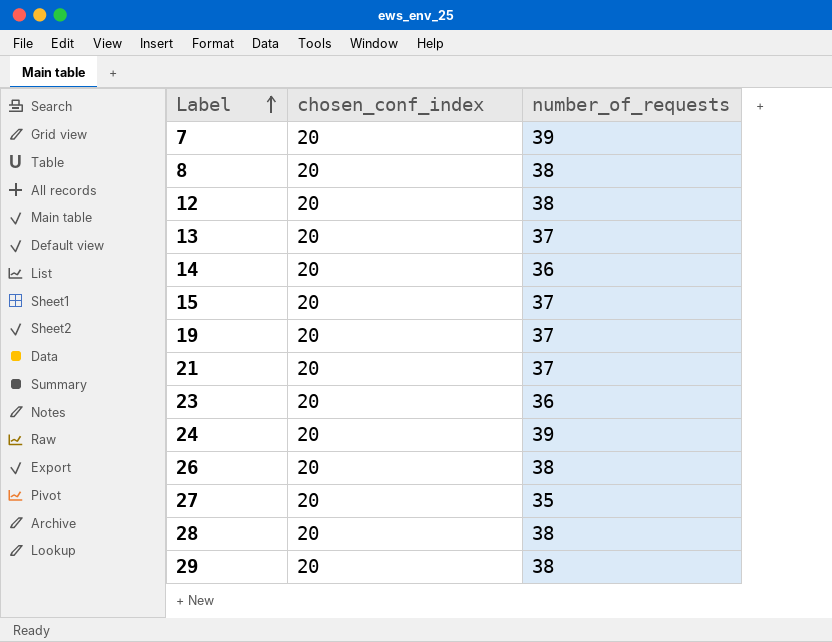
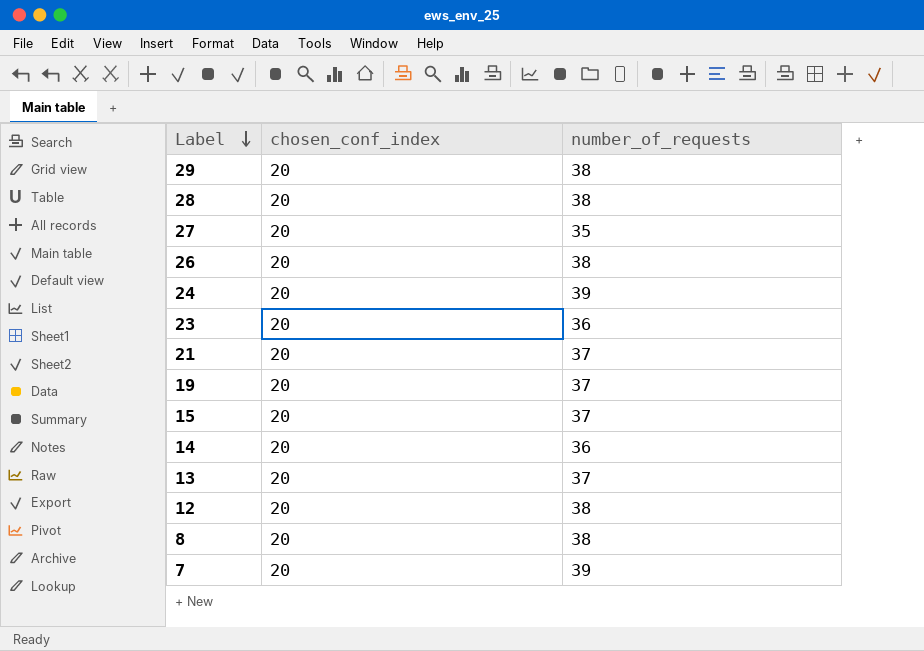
row order: Label ascending -> Label descending

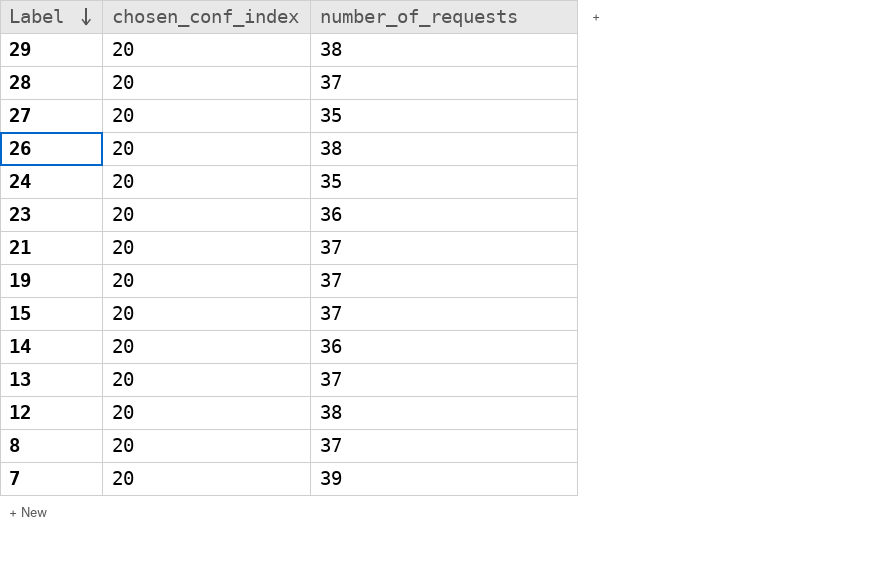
28 | number_of_requests: 38 -> 37
24 | number_of_requests: 39 -> 35
8 | number_of_requests: 38 -> 37

